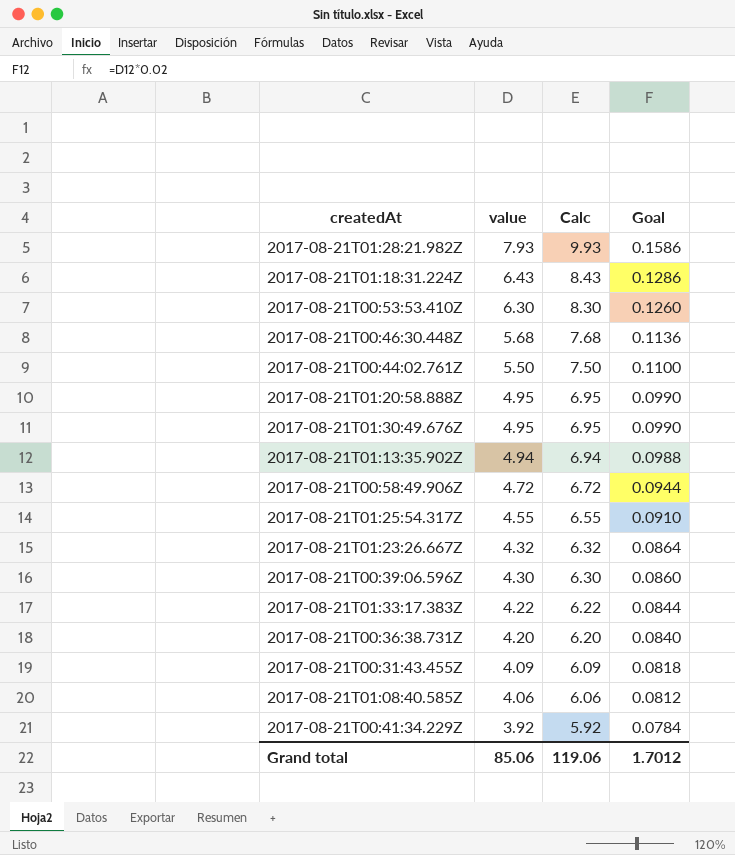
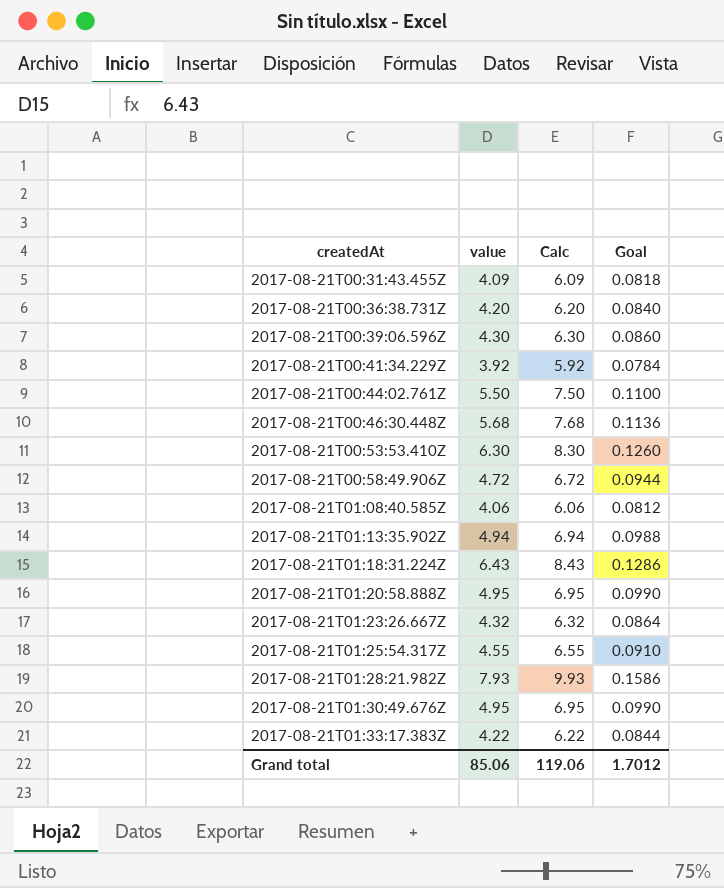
row order: value descending -> createdAt ascending

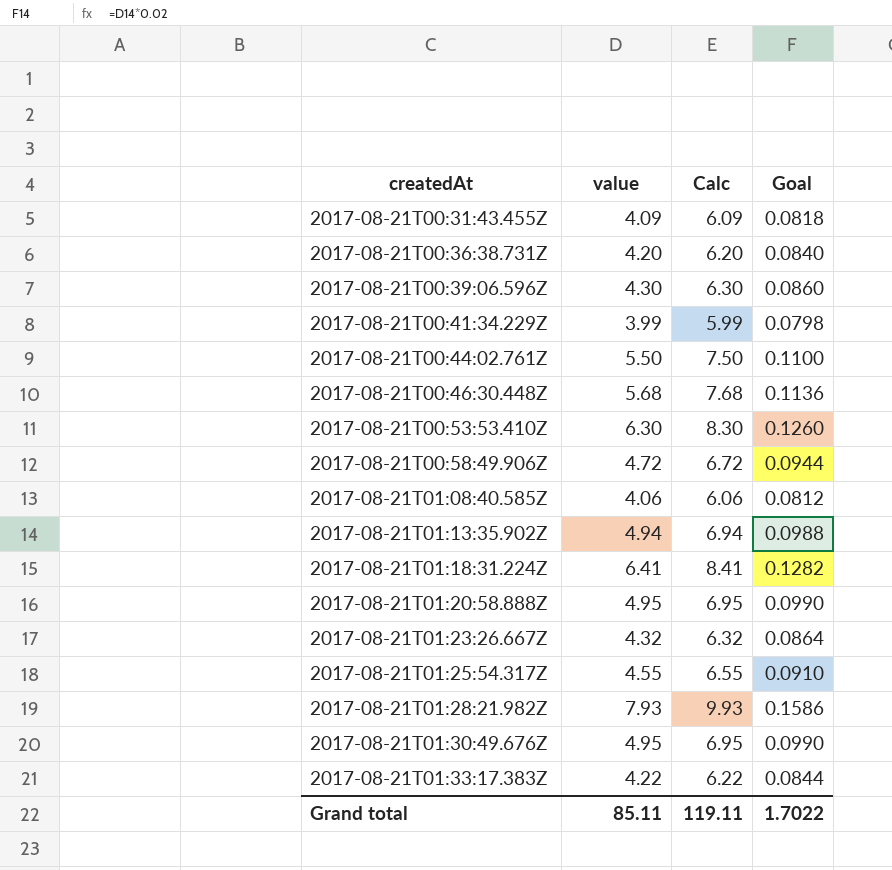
2017-08-21T00:41:34.229Z | value: 3.92 -> 3.99
2017-08-21T00:41:34.229Z | Calc: 5.92 -> 5.99
2017-08-21T00:41:34.229Z | Goal: 0.0784 -> 0.0798
2017-08-21T01:18:31.224Z | value: 6.43 -> 6.41
2017-08-21T01:18:31.224Z | Calc: 8.43 -> 8.41
2017-08-21T01:18:31.224Z | Goal: 0.1286 -> 0.1282
Grand total | value: 85.06 -> 85.11
Grand total | Calc: 119.06 -> 119.11
Grand total | Goal: 1.7012 -> 1.7022

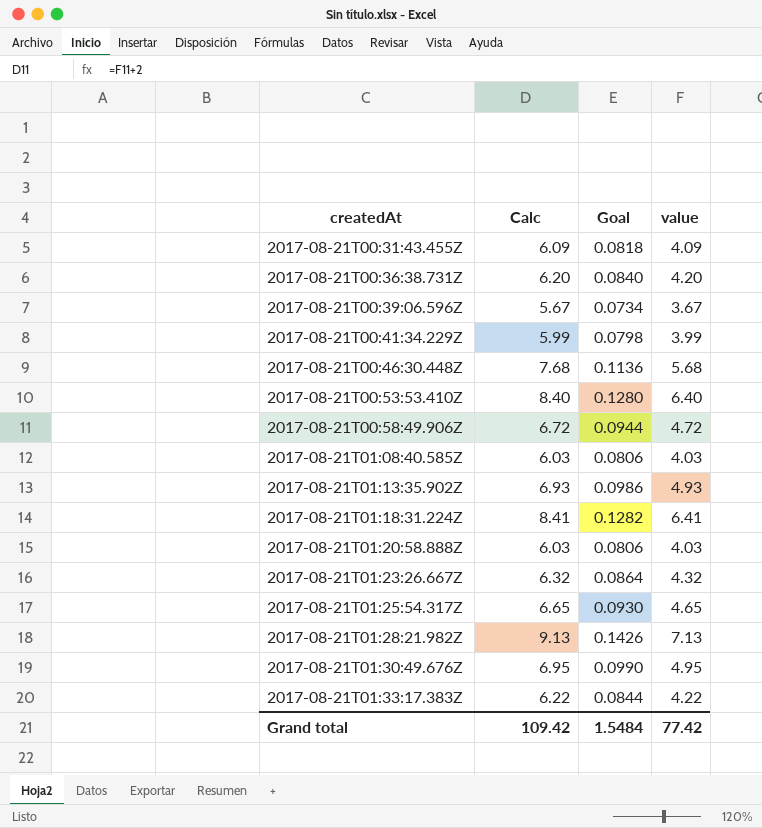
column value | position: 2 -> 4
row 2017-08-21T00:44:02.761Z: 5.50 | 7.50 | 0.1100 -> none
2017-08-21T00:39:06.596Z | Calc: 6.30 -> 5.67
2017-08-21T00:39:06.596Z | Goal: 0.0860 -> 0.0734
2017-08-21T00:39:06.596Z | value: 4.30 -> 3.67
2017-08-21T00:53:53.410Z | Calc: 8.30 -> 8.40
2017-08-21T00:53:53.410Z | Goal: 0.1260 -> 0.1280
2017-08-21T00:53:53.410Z | value: 6.30 -> 6.40
2017-08-21T01:08:40.585Z | Calc: 6.06 -> 6.03
2017-08-21T01:08:40.585Z | Goal: 0.0812 -> 0.0806
2017-08-21T01:08:40.585Z | value: 4.06 -> 4.03
2017-08-21T01:13:35.902Z | Calc: 6.94 -> 6.93
2017-08-21T01:13:35.902Z | Goal: 0.0988 -> 0.0986
2017-08-21T01:13:35.902Z | value: 4.94 -> 4.93
2017-08-21T01:20:58.888Z | Calc: 6.95 -> 6.03
2017-08-21T01:20:58.888Z | Goal: 0.0990 -> 0.0806
2017-08-21T01:20:58.888Z | value: 4.95 -> 4.03
2017-08-21T01:25:54.317Z | Calc: 6.55 -> 6.65
2017-08-21T01:25:54.317Z | Goal: 0.0910 -> 0.0930
2017-08-21T01:25:54.317Z | value: 4.55 -> 4.65
2017-08-21T01:28:21.982Z | Calc: 9.93 -> 9.13
2017-08-21T01:28:21.982Z | Goal: 0.1586 -> 0.1426
2017-08-21T01:28:21.982Z | value: 7.93 -> 7.13
Grand total | Calc: 119.11 -> 109.42
Grand total | Goal: 1.7022 -> 1.5484
Grand total | value: 85.11 -> 77.42

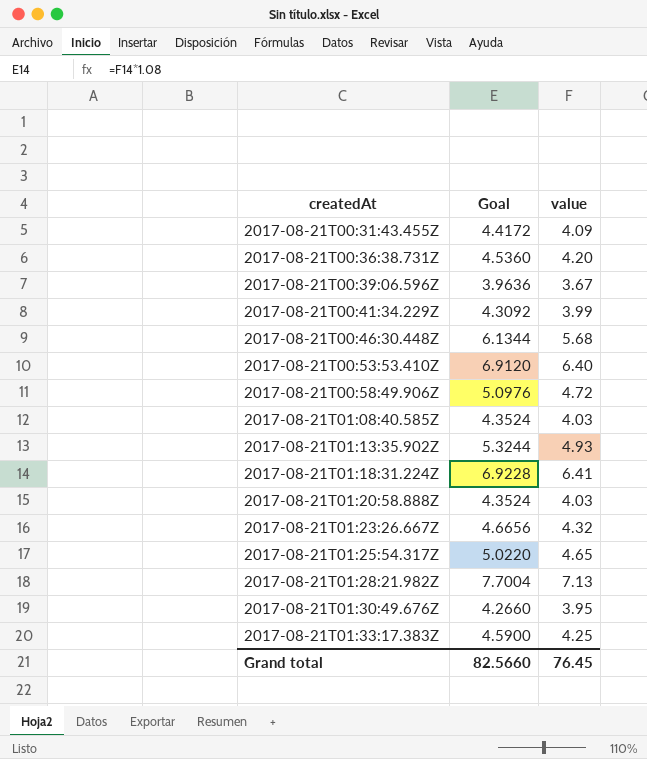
column Calc | formula: [value] + 2 -> none
column Goal | formula: [value] * 0.02 -> [value] * 1.08
2017-08-21T01:30:49.676Z | value: 4.95 -> 3.95
2017-08-21T01:33:17.383Z | value: 4.22 -> 4.25
Grand total | Goal: 1.5484 -> 82.5660
Grand total | value: 77.42 -> 76.45

